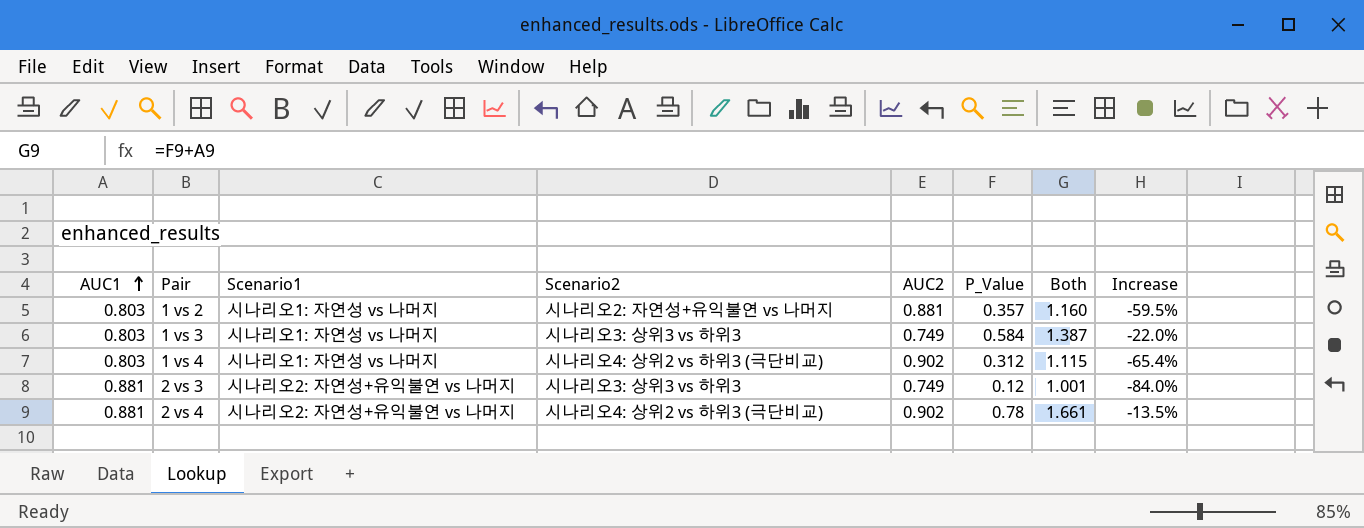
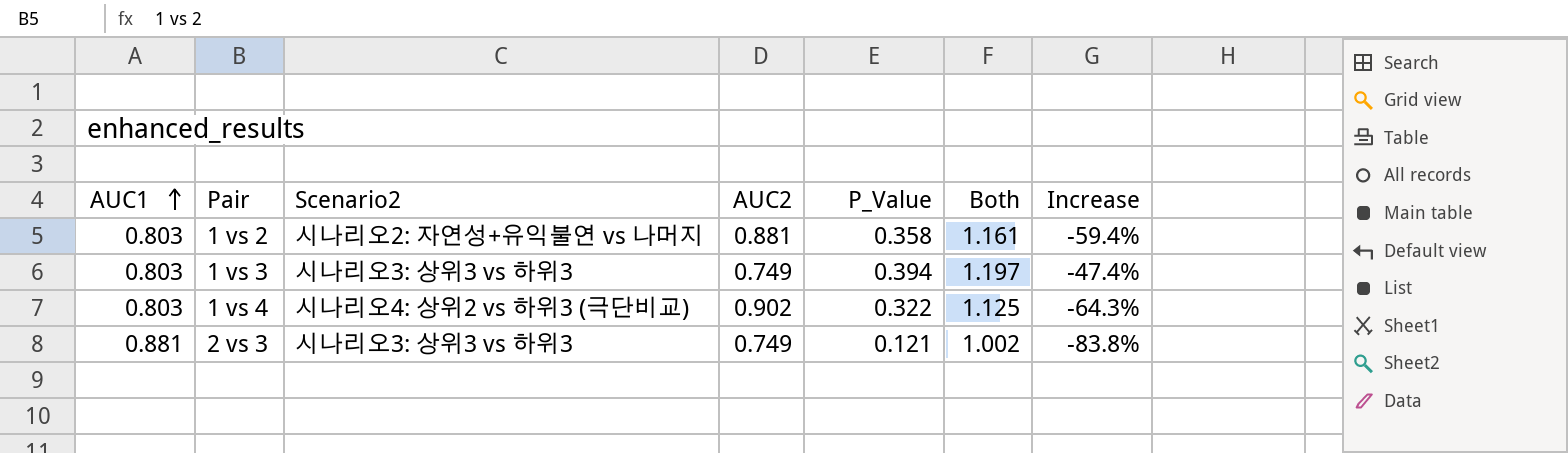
column Scenario1 | position: 3 -> none
row 2 vs 4: 0.881 | 시나리오2: 자연성+유익불연 vs 나머지 | 시나리오4: 상위2 vs 하위3 (극단비교) | 0.902 | 0.78 | 1.661 | -13.5% -> none
1 vs 2 | P_Value: 0.357 -> 0.358
1 vs 2 | Both: 1.160 -> 1.161
1 vs 2 | Increase: -59.5% -> -59.4%
1 vs 3 | P_Value: 0.584 -> 0.394
1 vs 3 | Both: 1.387 -> 1.197
1 vs 3 | Increase: -22.0% -> -47.4%
1 vs 4 | P_Value: 0.312 -> 0.322
1 vs 4 | Both: 1.115 -> 1.125
1 vs 4 | Increase: -65.4% -> -64.3%
2 vs 3 | P_Value: 0.12 -> 0.121
2 vs 3 | Both: 1.001 -> 1.002
2 vs 3 | Increase: -84.0% -> -83.8%

